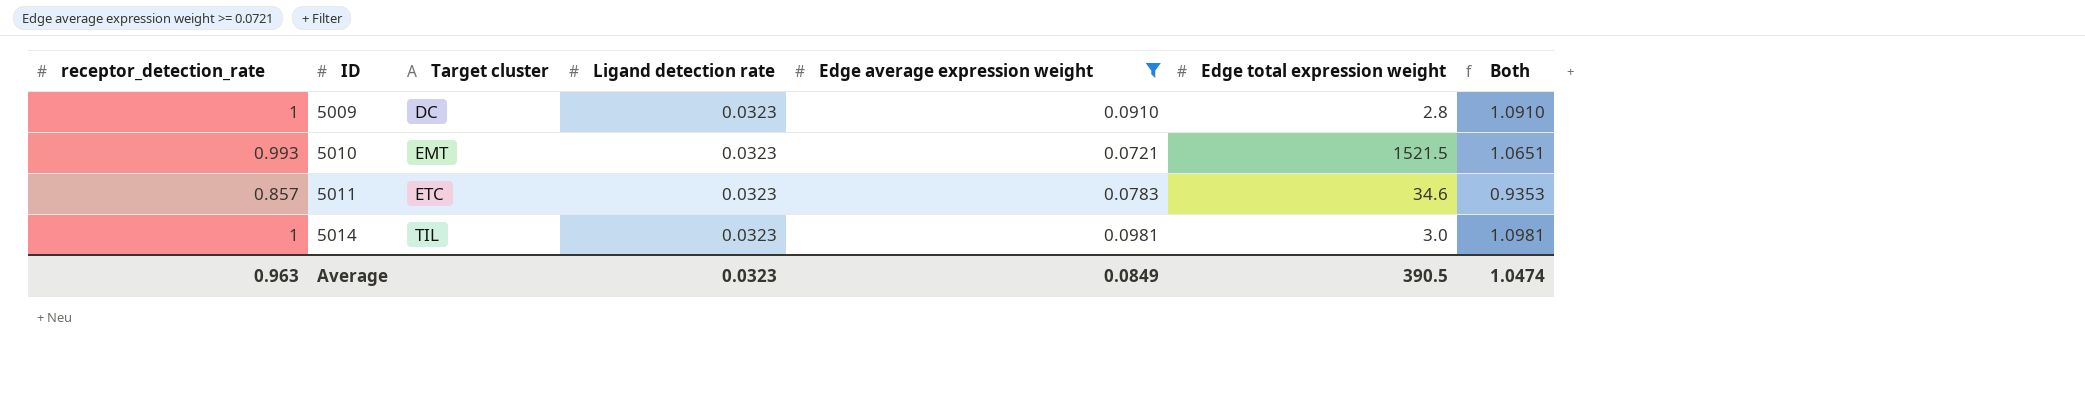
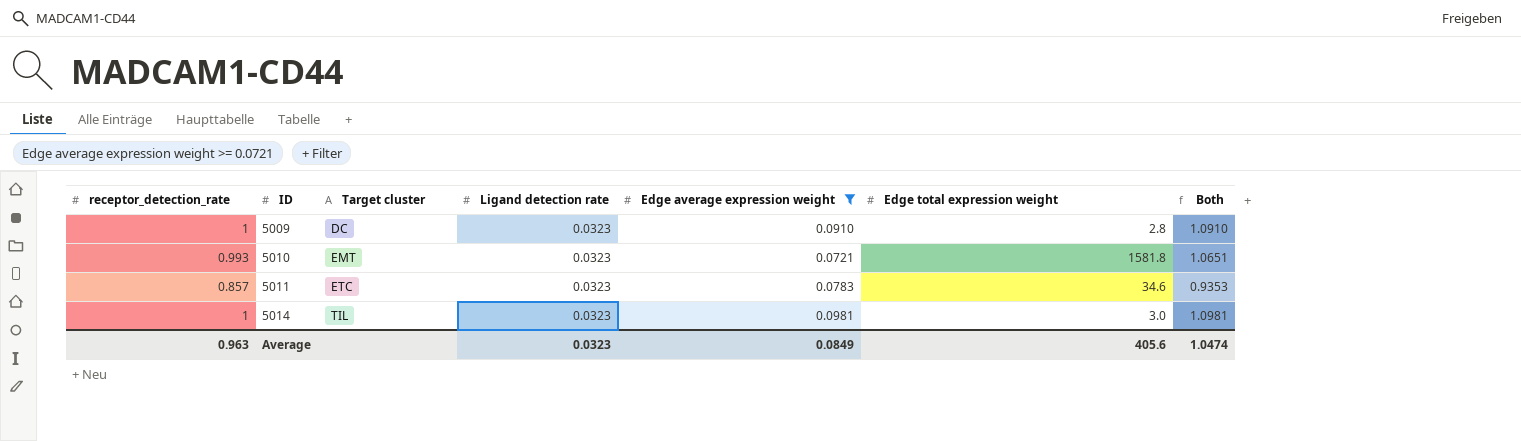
5010 | Edge total expression weight: 1521.5 -> 1581.8
Average | Edge total expression weight: 390.5 -> 405.6

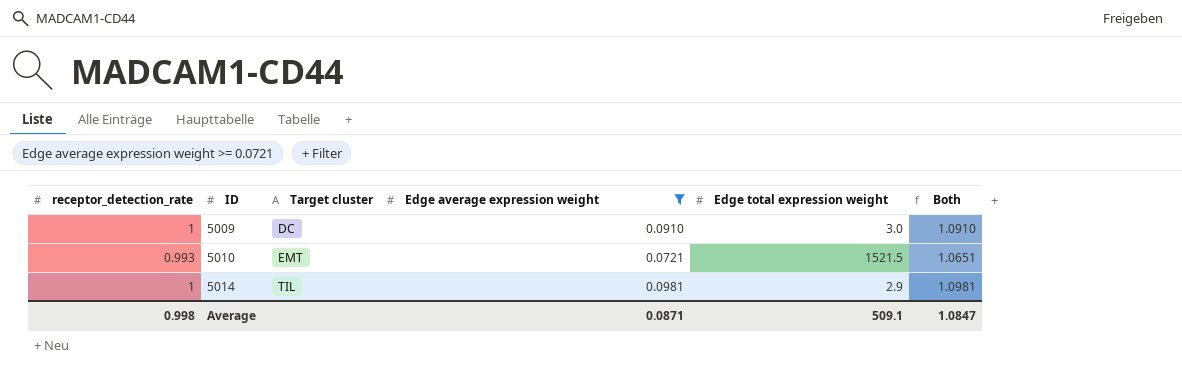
column Ligand detection rate | position: 4 -> none
row 5011: 0.857 | ETC | 0.0323 | 0.0783 | 34.6 | 0.9353 -> none
5009 | Edge total expression weight: 2.8 -> 3.0
5010 | Edge total expression weight: 1581.8 -> 1521.5
5014 | Edge total expression weight: 3.0 -> 2.9
Average | receptor_detection_rate: 0.963 -> 0.998
Average | Edge average expression weight: 0.0849 -> 0.0871
Average | Edge total expression weight: 405.6 -> 509.1
Average | Both: 1.0474 -> 1.0847

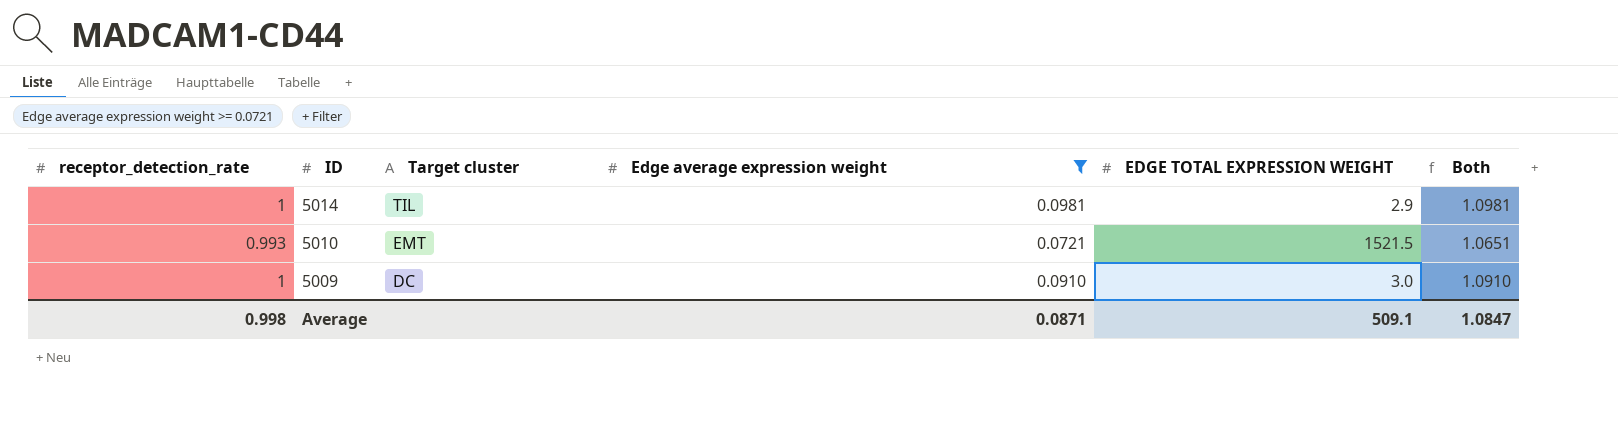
row order: ID ascending -> ID descending
column name: Edge total expression weight -> EDGE TOTAL EXPRESSION WEIGHT

